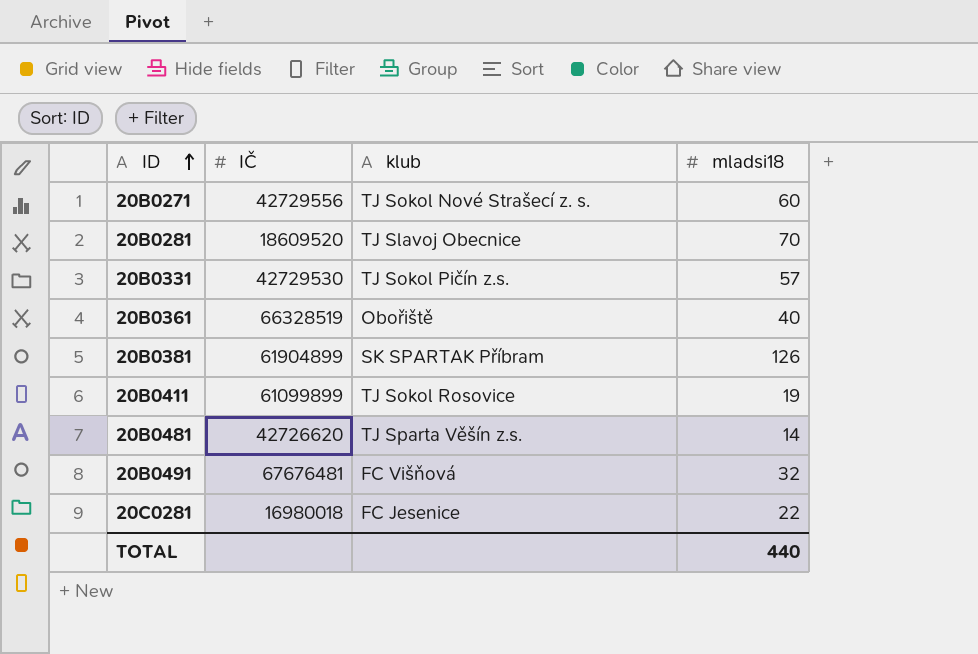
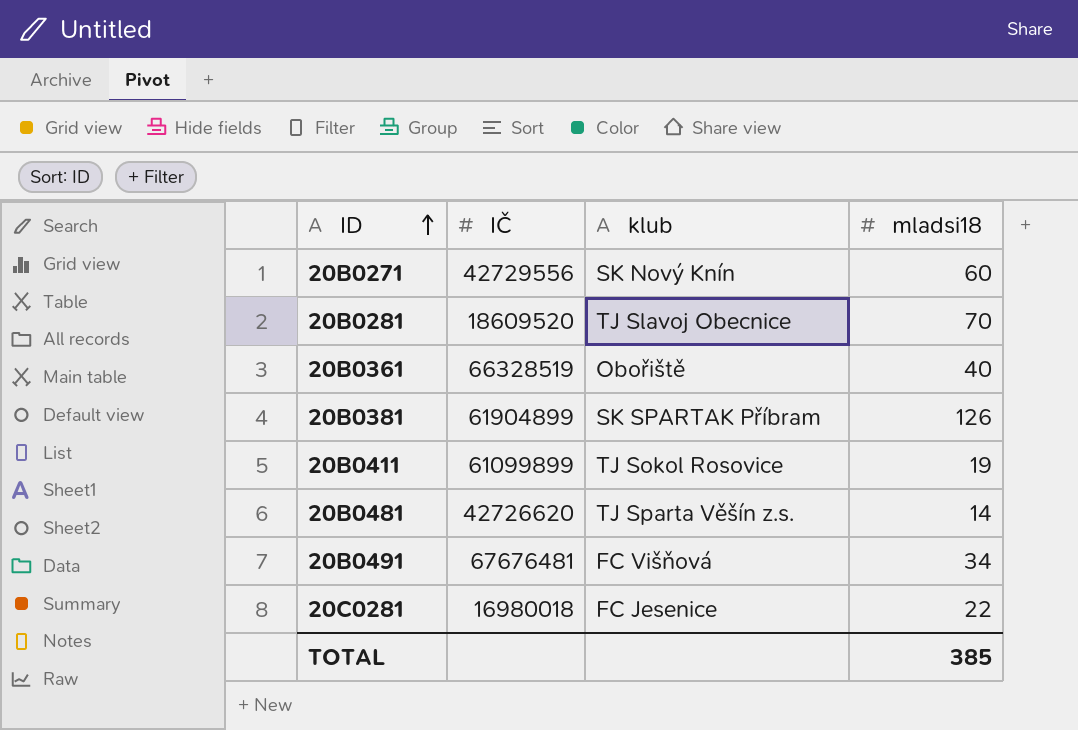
row 20B0331: 42729530 | TJ Sokol Pičín z.s. | 57 -> none
20B0271 | klub: TJ Sokol Nové Strašecí z. s. -> SK Nový Knín
20B0491 | mladsi18: 32 -> 34
TOTAL | mladsi18: 440 -> 385

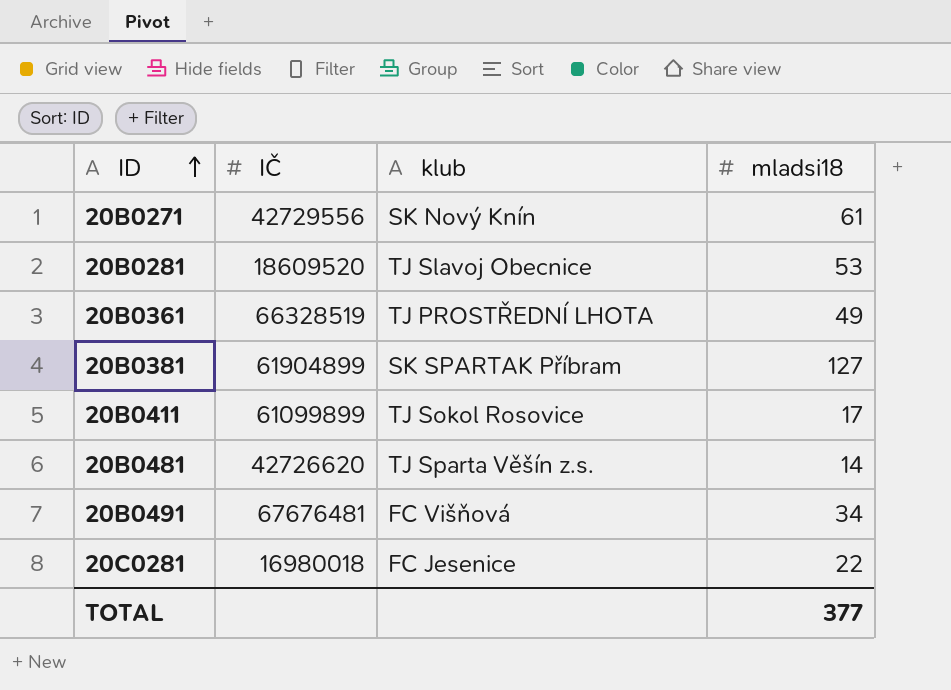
20B0271 | mladsi18: 60 -> 61
20B0281 | mladsi18: 70 -> 53
20B0361 | klub: Obořiště -> TJ PROSTŘEDNÍ LHOTA
20B0361 | mladsi18: 40 -> 49
20B0381 | mladsi18: 126 -> 127
20B0411 | mladsi18: 19 -> 17
TOTAL | mladsi18: 385 -> 377

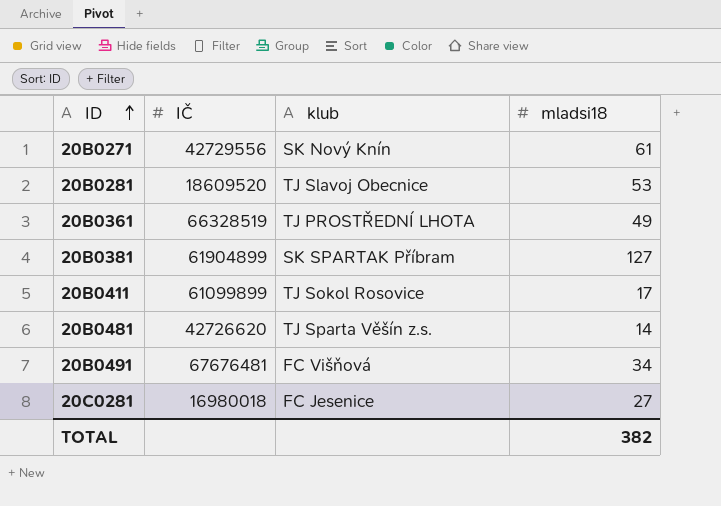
20C0281 | mladsi18: 22 -> 27
TOTAL | mladsi18: 377 -> 382

